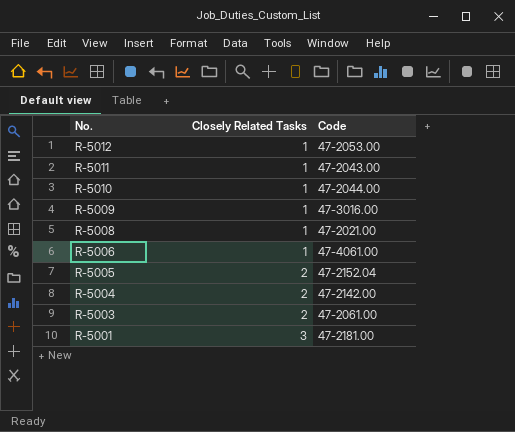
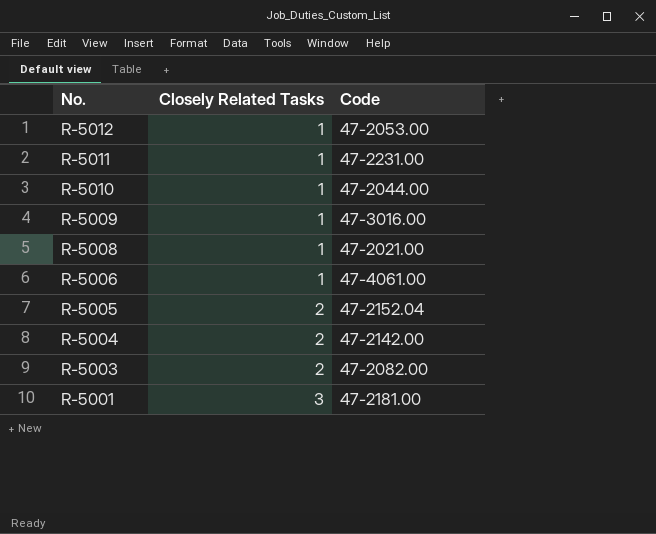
R-5011 | Code: 47-2043.00 -> 47-2231.00
R-5003 | Code: 47-2061.00 -> 47-2082.00

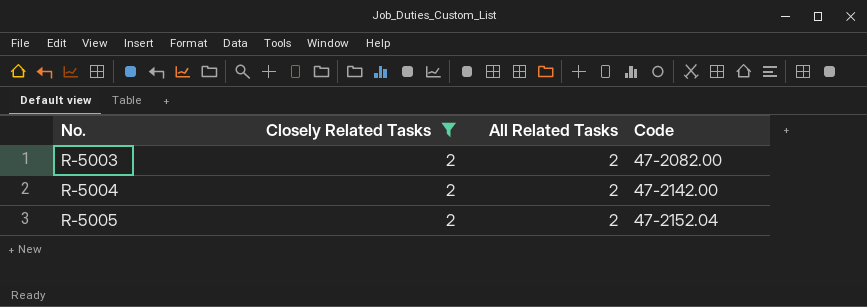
filter: none -> Closely Related Tasks = 2
row order: No. descending -> No. ascending
column All Related Tasks | position: none -> 3

